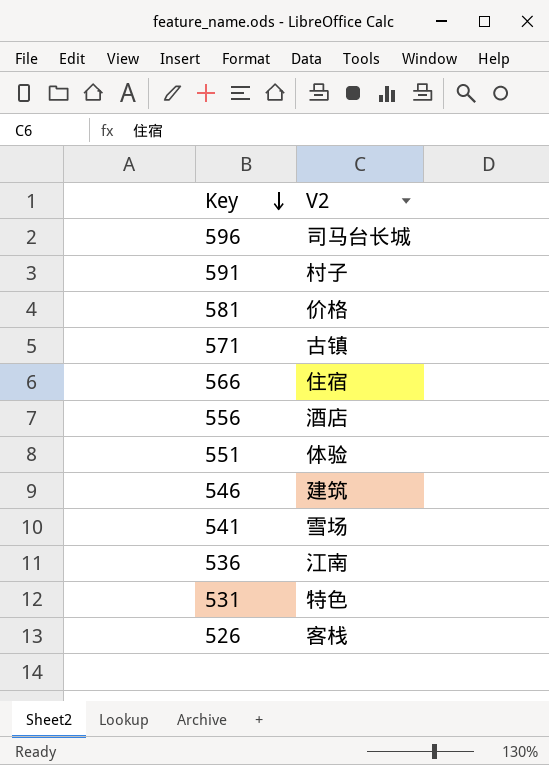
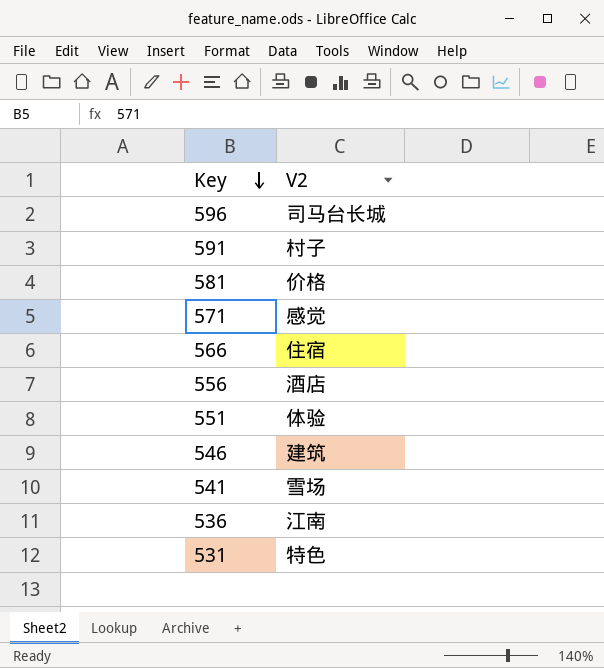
row 526: 客栈 -> none
571 | V2: 古镇 -> 感觉

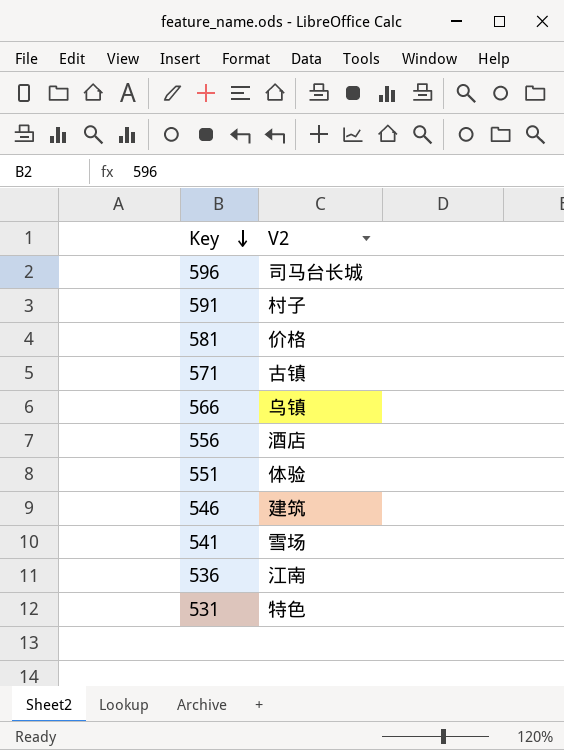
571 | V2: 感觉 -> 古镇
566 | V2: 住宿 -> 乌镇

